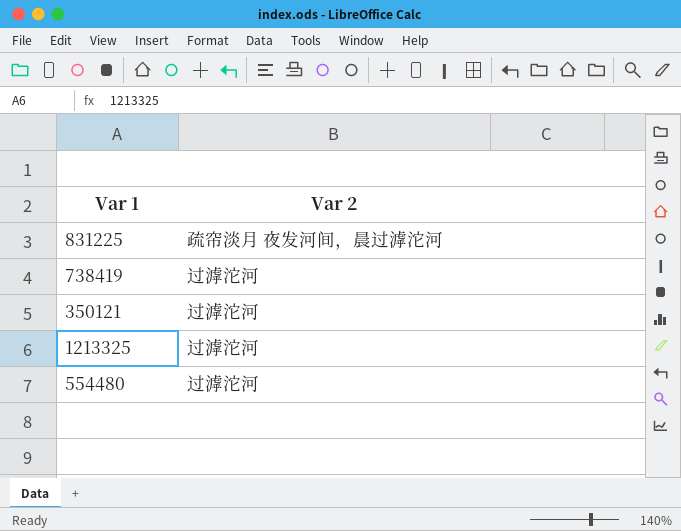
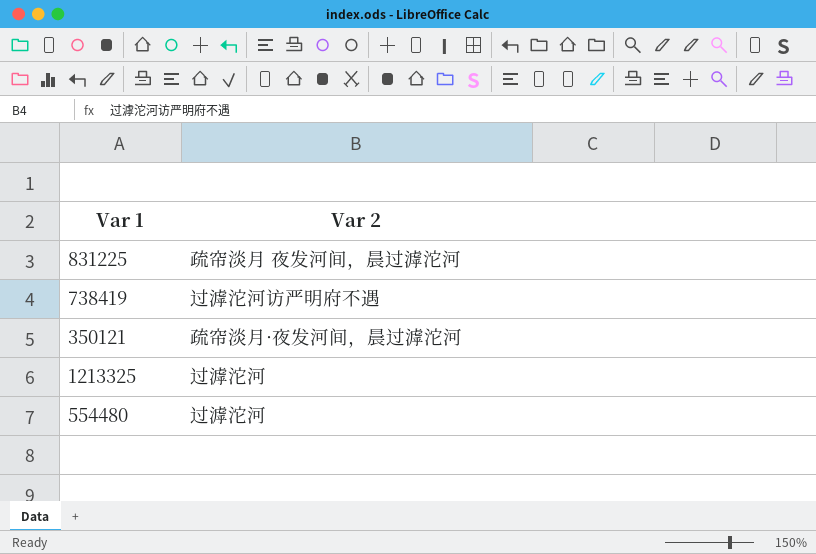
738419 | Var 2: 过滹沱河 -> 过滹沱河访严明府不遇
350121 | Var 2: 过滹沱河 -> 疏帘淡月·夜发河间，晨过滹沱河

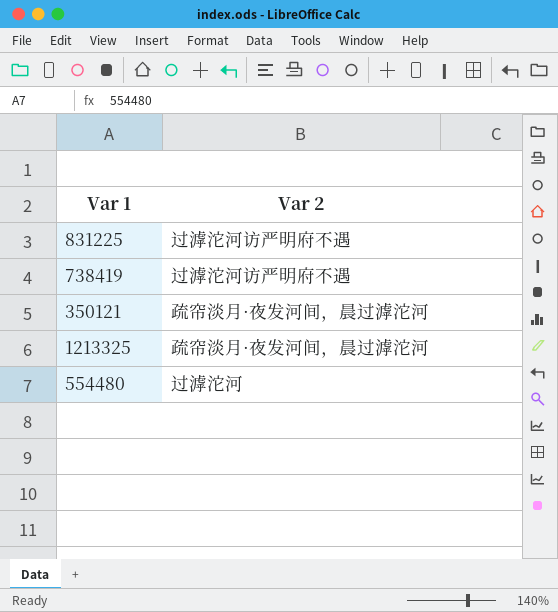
831225 | Var 2: 疏帘淡月 夜发河间，晨过滹沱河 -> 过滹沱河访严明府不遇
1213325 | Var 2: 过滹沱河 -> 疏帘淡月·夜发河间，晨过滹沱河

